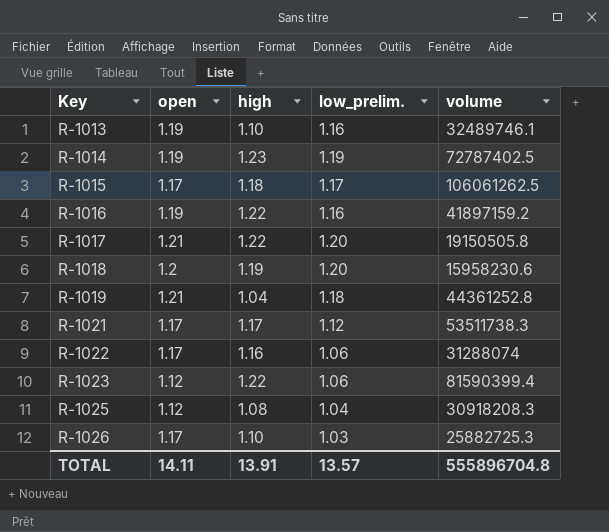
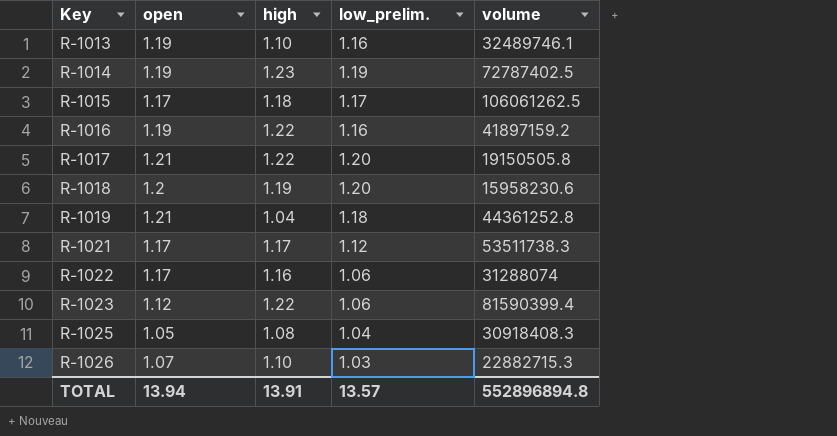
R-1025 | open: 1.12 -> 1.05
R-1025 | volume: 30918208.3 -> 30918408.3
R-1026 | open: 1.17 -> 1.07
R-1026 | volume: 25882725.3 -> 22882715.3
TOTAL | open: 14.11 -> 13.94
TOTAL | volume: 555896704.8 -> 552896894.8

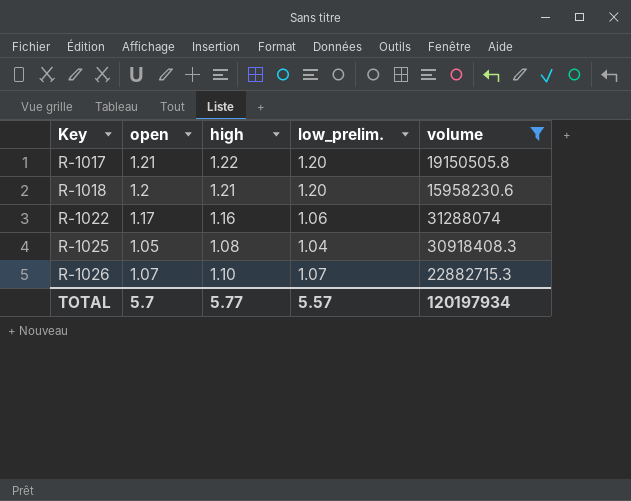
filter: none -> volume <= 31288074
R-1018 | high: 1.19 -> 1.21
R-1026 | low_prelim.: 1.03 -> 1.07
TOTAL | open: 13.94 -> 5.7
TOTAL | high: 13.91 -> 5.77
TOTAL | low_prelim.: 13.57 -> 5.57
TOTAL | volume: 552896894.8 -> 120197934

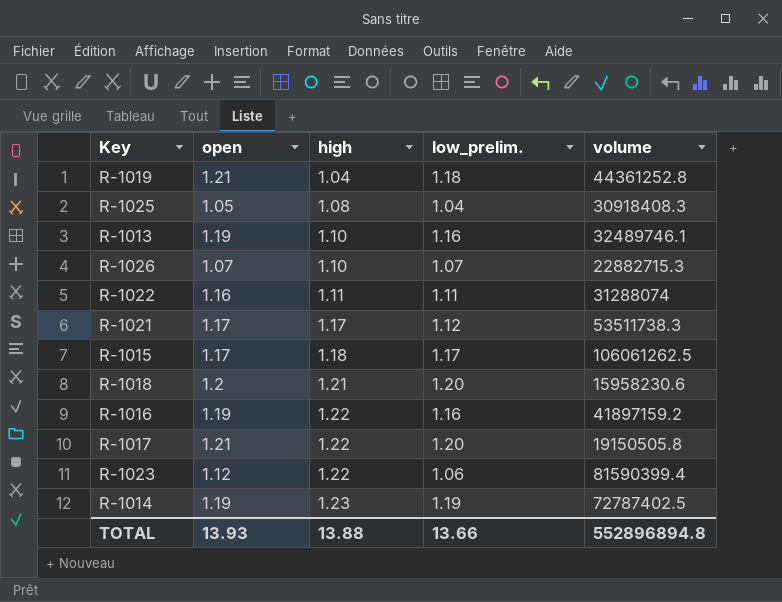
filter: volume <= 31288074 -> none
row order: Key ascending -> high ascending
R-1022 | open: 1.17 -> 1.16
R-1022 | high: 1.16 -> 1.11
R-1022 | low_prelim.: 1.06 -> 1.11
TOTAL | open: 5.7 -> 13.93
TOTAL | high: 5.77 -> 13.88
TOTAL | low_prelim.: 5.57 -> 13.66
TOTAL | volume: 120197934 -> 552896894.8

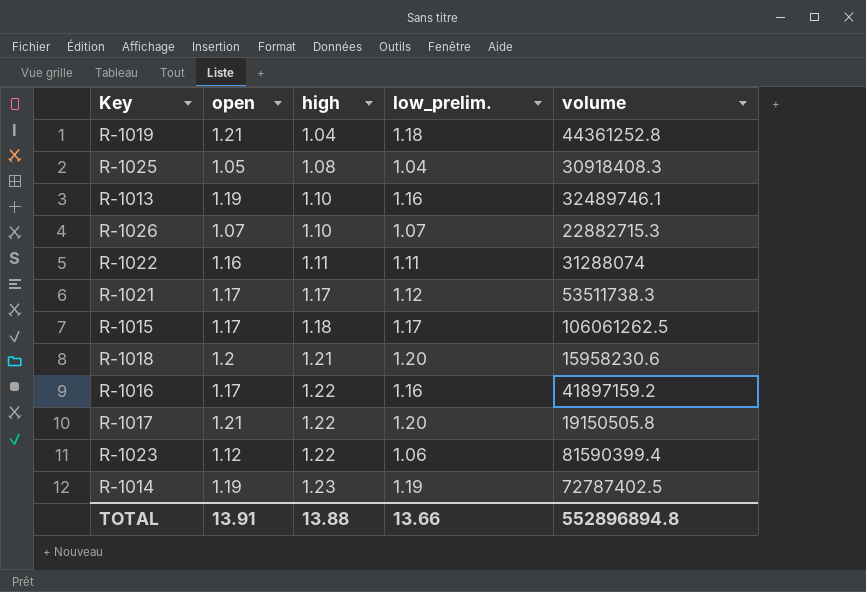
R-1016 | open: 1.19 -> 1.17
TOTAL | open: 13.93 -> 13.91

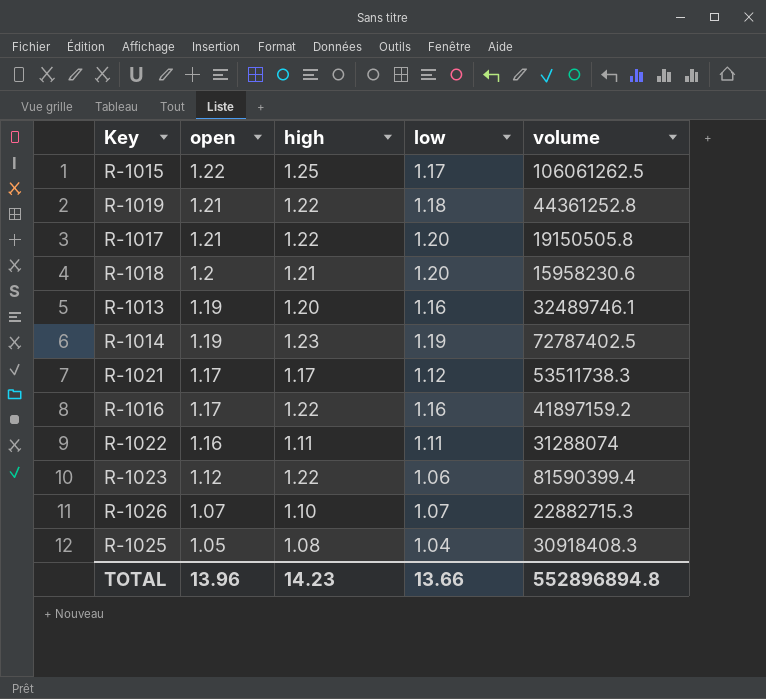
row order: high ascending -> open descending
column name: low_prelim. -> low
R-1015 | open: 1.17 -> 1.22
R-1015 | high: 1.18 -> 1.25
R-1019 | high: 1.04 -> 1.22
R-1013 | high: 1.10 -> 1.20
TOTAL | open: 13.91 -> 13.96
TOTAL | high: 13.88 -> 14.23

